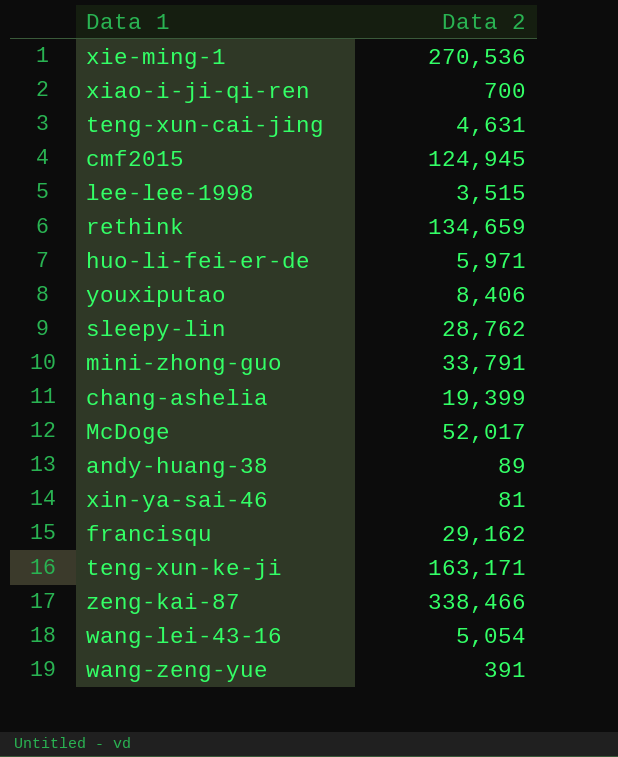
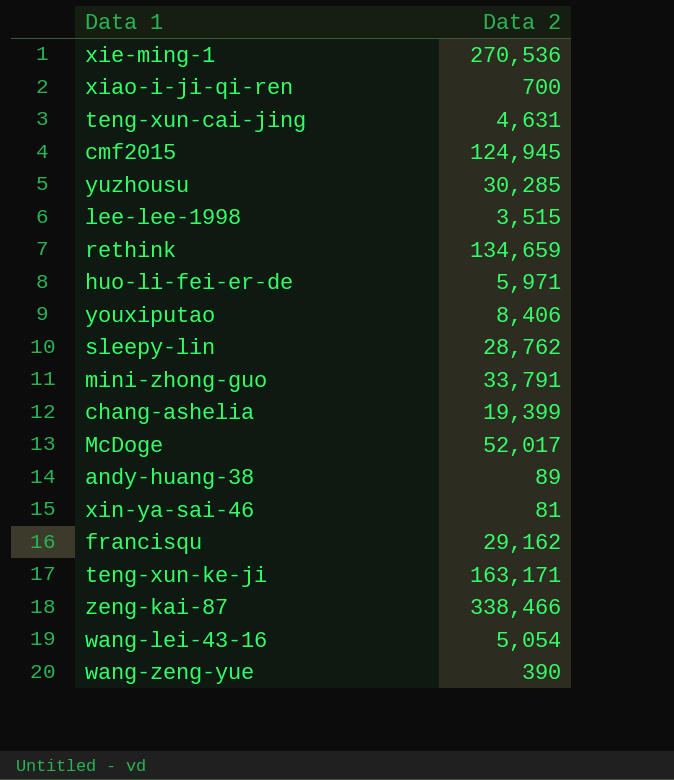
row yuzhousu: none -> 30,285
wang-zeng-yue | Data 2: 391 -> 390

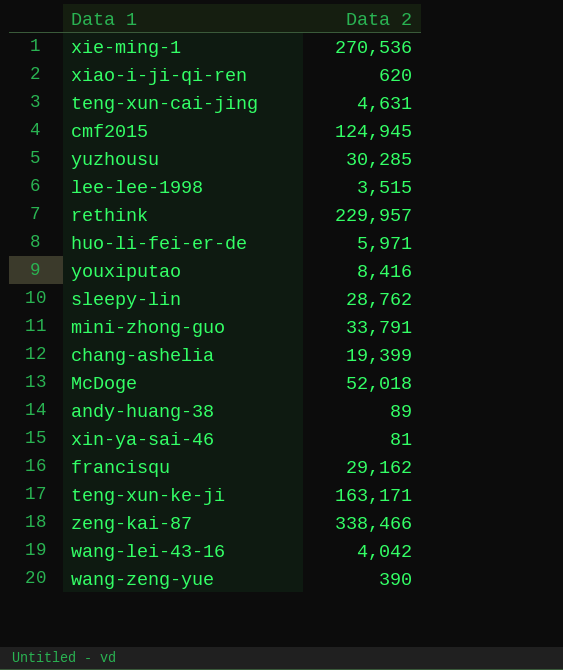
xiao-i-ji-qi-ren | Data 2: 700 -> 620
rethink | Data 2: 134,659 -> 229,957
youxiputao | Data 2: 8,406 -> 8,416
McDoge | Data 2: 52,017 -> 52,018
wang-lei-43-16 | Data 2: 5,054 -> 4,042

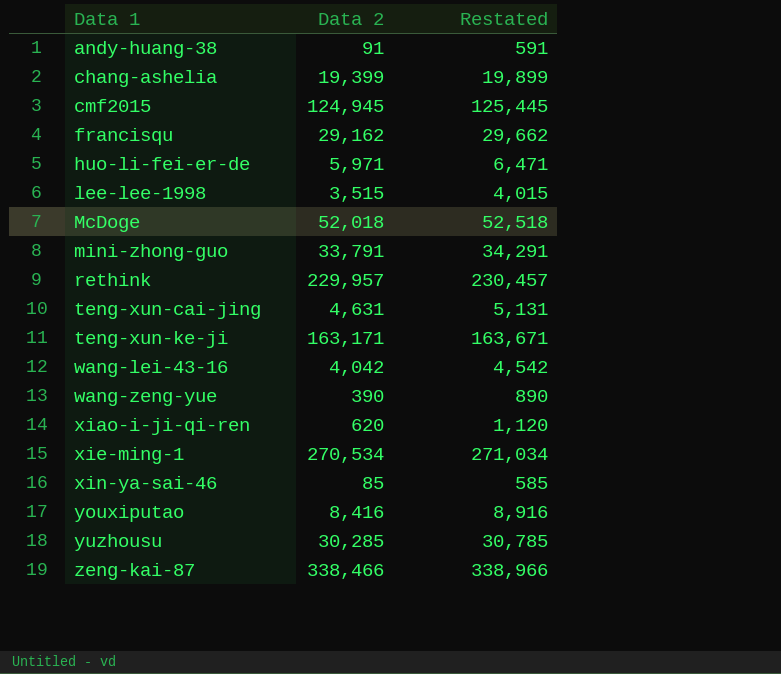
row order: none -> Data 1 ascending
column Restated | formula: none -> [Data 2] + 500
row sleepy-lin: 28,762 -> none
andy-huang-38 | Data 2: 89 -> 91
xie-ming-1 | Data 2: 270,536 -> 270,534
xin-ya-sai-46 | Data 2: 81 -> 85

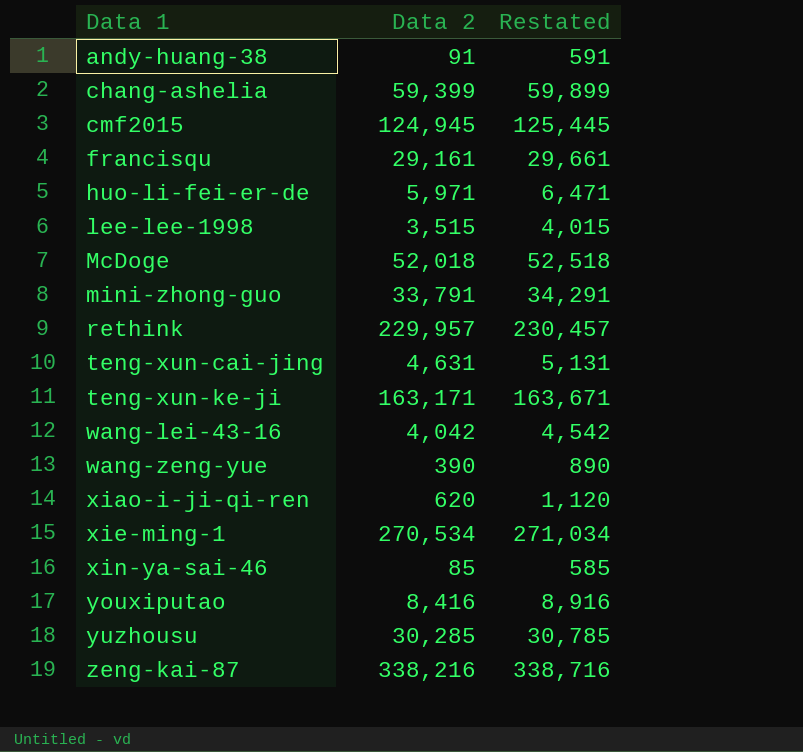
chang-ashelia | Data 2: 19,399 -> 59,399
chang-ashelia | Restated: 19,899 -> 59,899
francisqu | Data 2: 29,162 -> 29,161
francisqu | Restated: 29,662 -> 29,661
zeng-kai-87 | Data 2: 338,466 -> 338,216
zeng-kai-87 | Restated: 338,966 -> 338,716

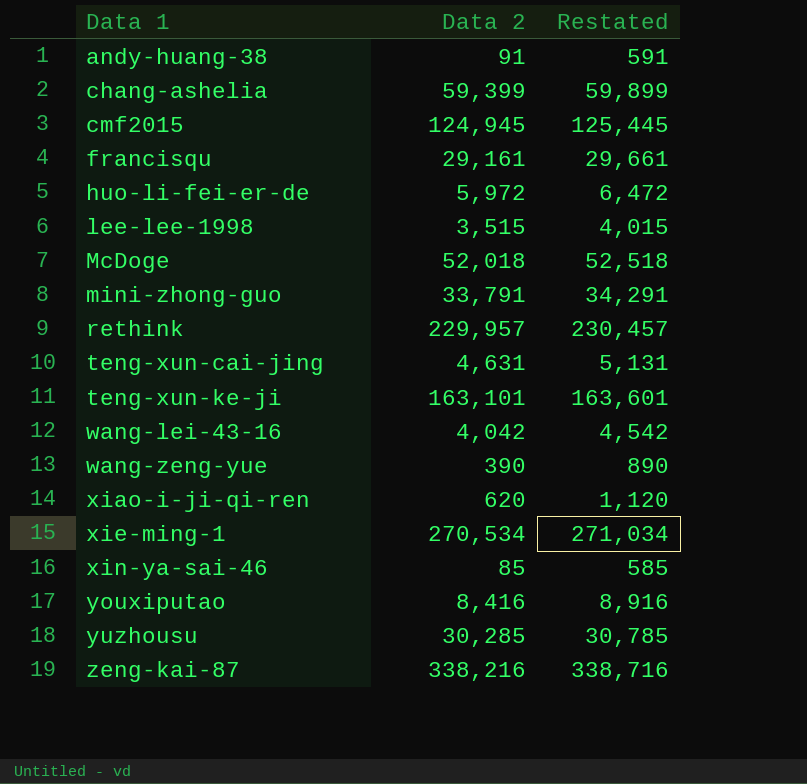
huo-li-fei-er-de | Data 2: 5,971 -> 5,972
huo-li-fei-er-de | Restated: 6,471 -> 6,472
teng-xun-ke-ji | Data 2: 163,171 -> 163,101
teng-xun-ke-ji | Restated: 163,671 -> 163,601

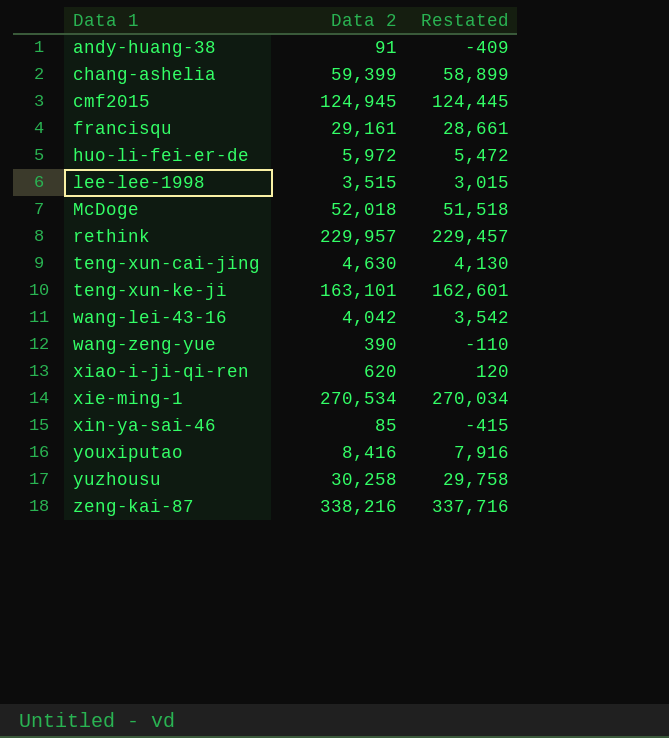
column Restated | formula: [Data 2] + 500 -> [Data 2] - 500
row mini-zhong-guo: 33,791 | 34,291 -> none
teng-xun-cai-jing | Data 2: 4,631 -> 4,630
yuzhousu | Data 2: 30,285 -> 30,258

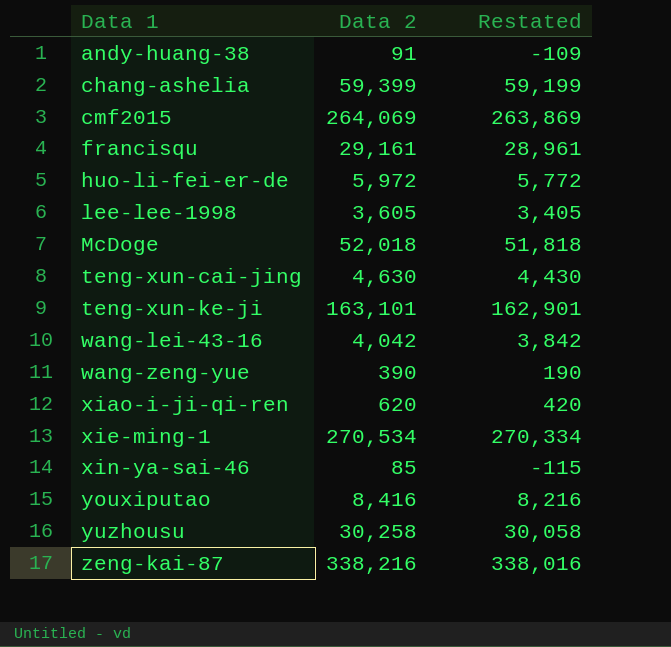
column Restated | formula: [Data 2] - 500 -> [Data 2] - 200
row rethink: 229,957 | 229,457 -> none
cmf2015 | Data 2: 124,945 -> 264,069
lee-lee-1998 | Data 2: 3,515 -> 3,605

